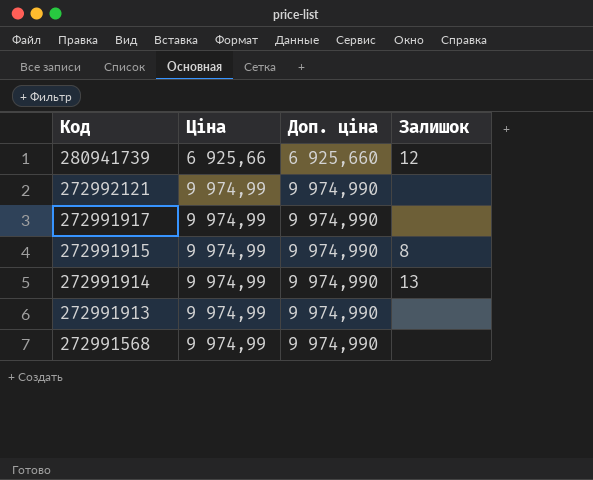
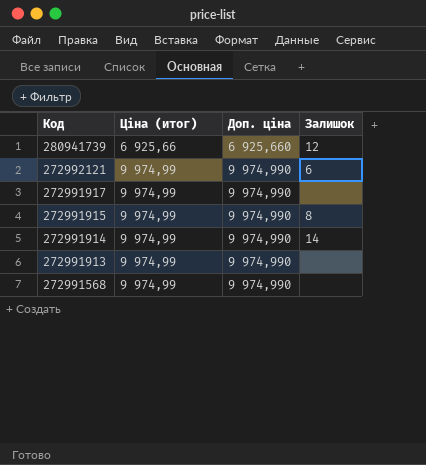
column name: Ціна -> Ціна (итог)
272992121 | Залишок: none -> 6
272991914 | Залишок: 13 -> 14

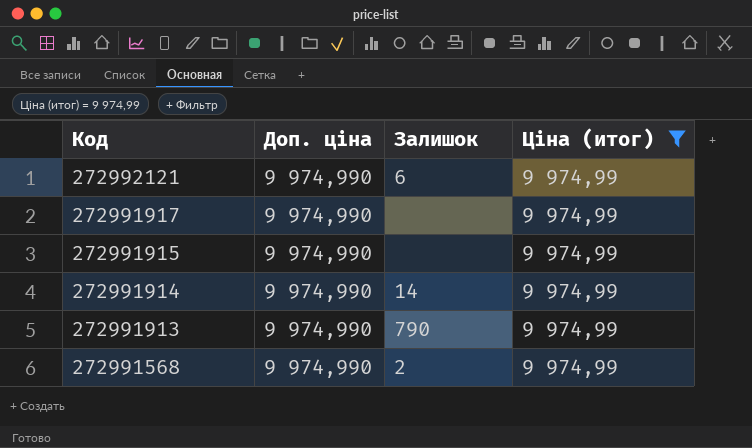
filter: none -> Ціна (итог) = 9 974,99
column Ціна (итог) | position: 2 -> 4
272991915 | Залишок: 8 -> none
272991913 | Залишок: none -> 790
272991568 | Залишок: none -> 2

